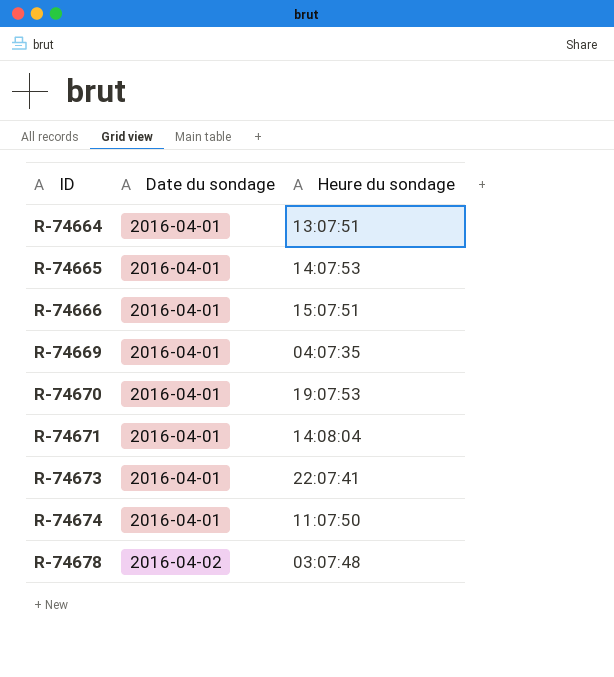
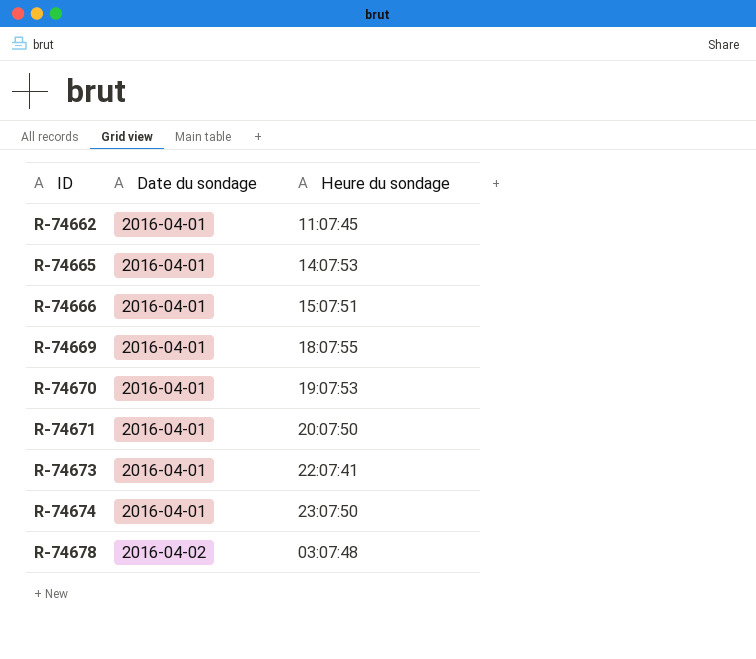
row R-74664: 2016-04-01 | 13:07:51 -> none
row R-74662: none -> 2016-04-01 | 11:07:45
R-74669 | Heure du sondage: 04:07:35 -> 18:07:55
R-74671 | Heure du sondage: 14:08:04 -> 20:07:50
R-74674 | Heure du sondage: 11:07:50 -> 23:07:50

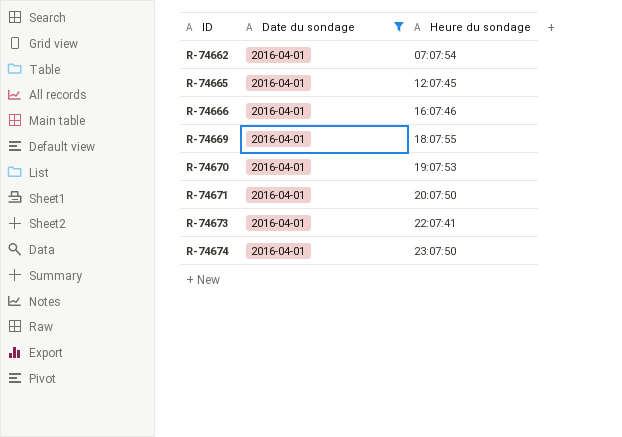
filter: none -> Date du sondage = 2016-04-01
R-74662 | Heure du sondage: 11:07:45 -> 07:07:54
R-74665 | Heure du sondage: 14:07:53 -> 12:07:45
R-74666 | Heure du sondage: 15:07:51 -> 16:07:46

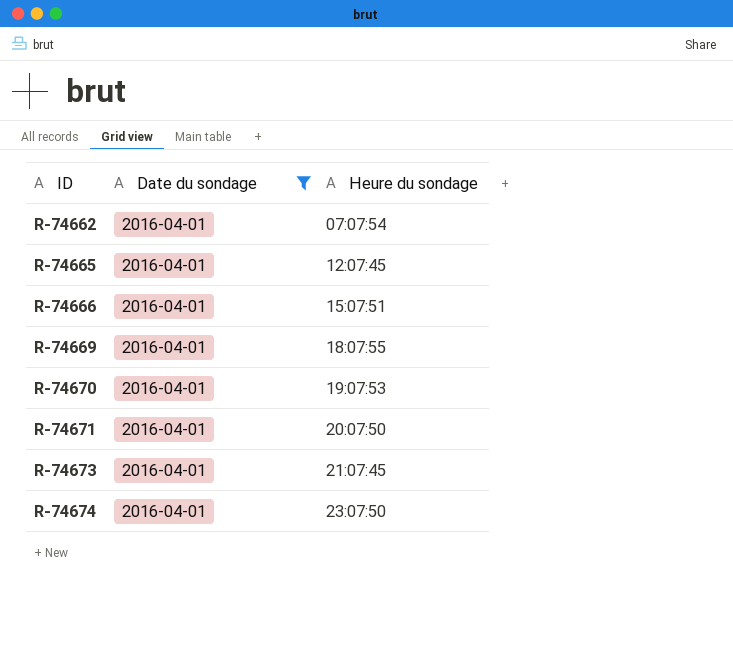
R-74666 | Heure du sondage: 16:07:46 -> 15:07:51
R-74673 | Heure du sondage: 22:07:41 -> 21:07:45

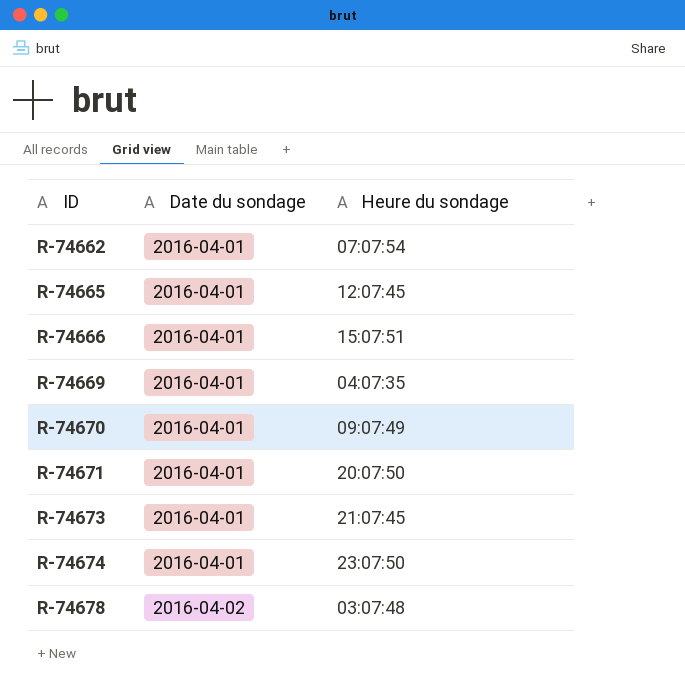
filter: Date du sondage = 2016-04-01 -> none
R-74669 | Heure du sondage: 18:07:55 -> 04:07:35
R-74670 | Heure du sondage: 19:07:53 -> 09:07:49

